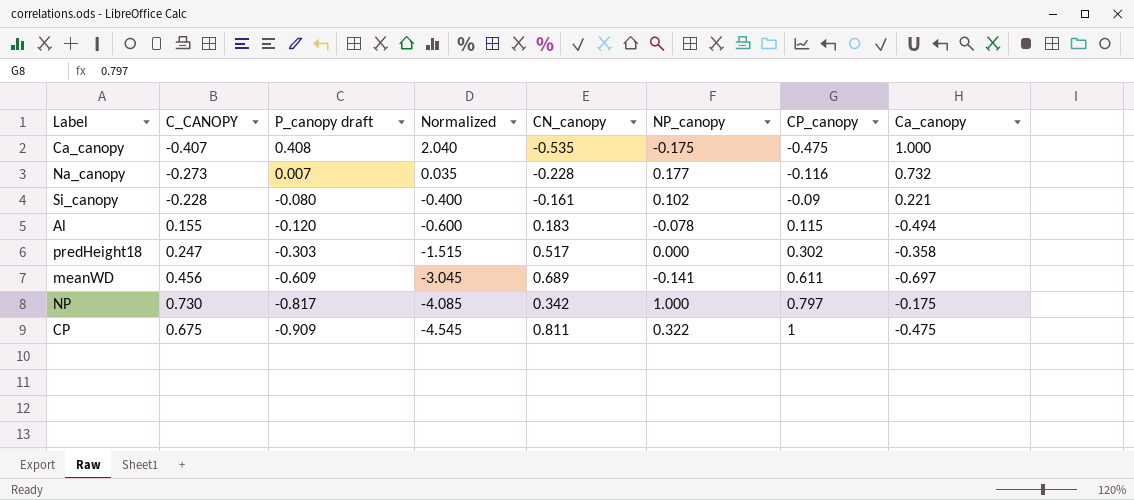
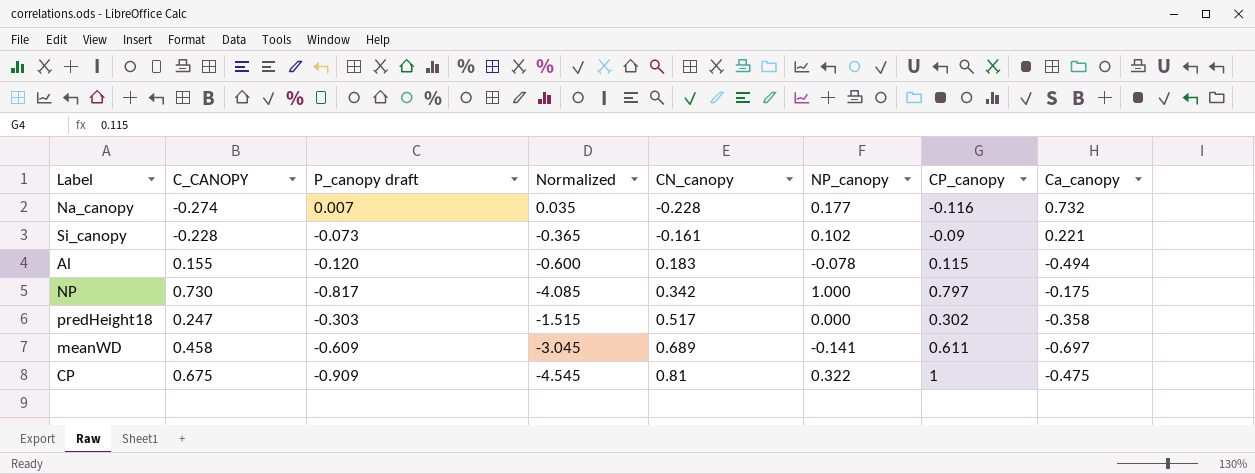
row order: P_canopy draft descending -> CN_canopy ascending
row Ca_canopy: -0.407 | 0.408 | 2.040 | -0.535 | -0.175 | -0.475 | 1.000 -> none
Na_canopy | C_CANOPY: -0.273 -> -0.274
Si_canopy | P_canopy draft: -0.080 -> -0.073
Si_canopy | Normalized: -0.400 -> -0.365
meanWD | C_CANOPY: 0.456 -> 0.458
CP | CN_canopy: 0.811 -> 0.81

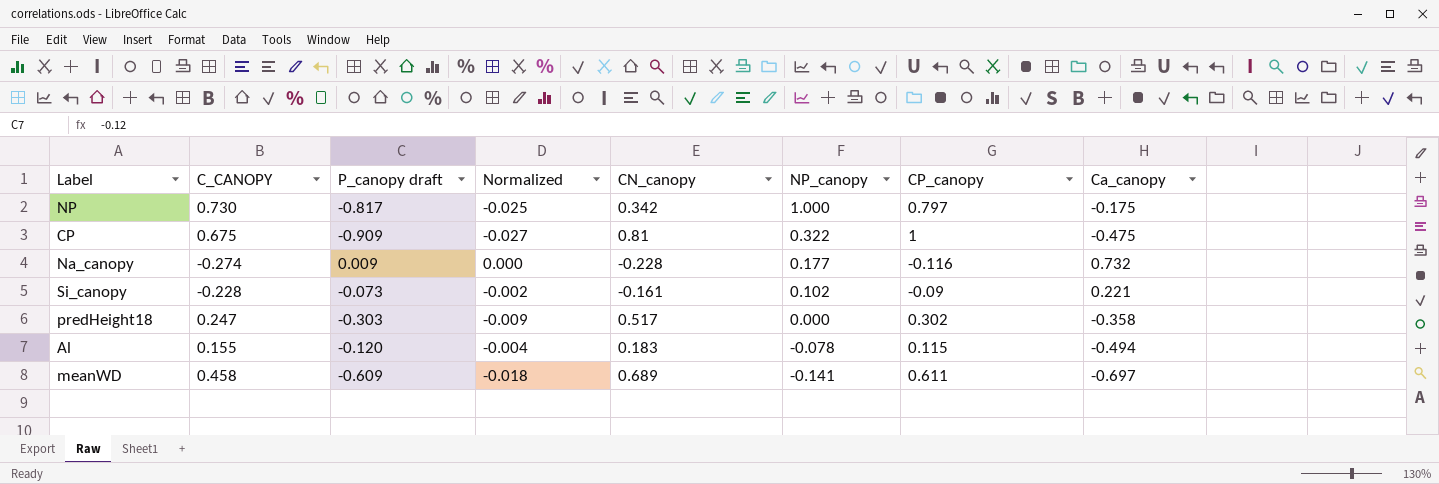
row order: CN_canopy ascending -> NP_canopy descending
column Normalized | formula: [P_canopy draft] * 5 -> [P_canopy draft] * 0.03
Na_canopy | P_canopy draft: 0.007 -> 0.009

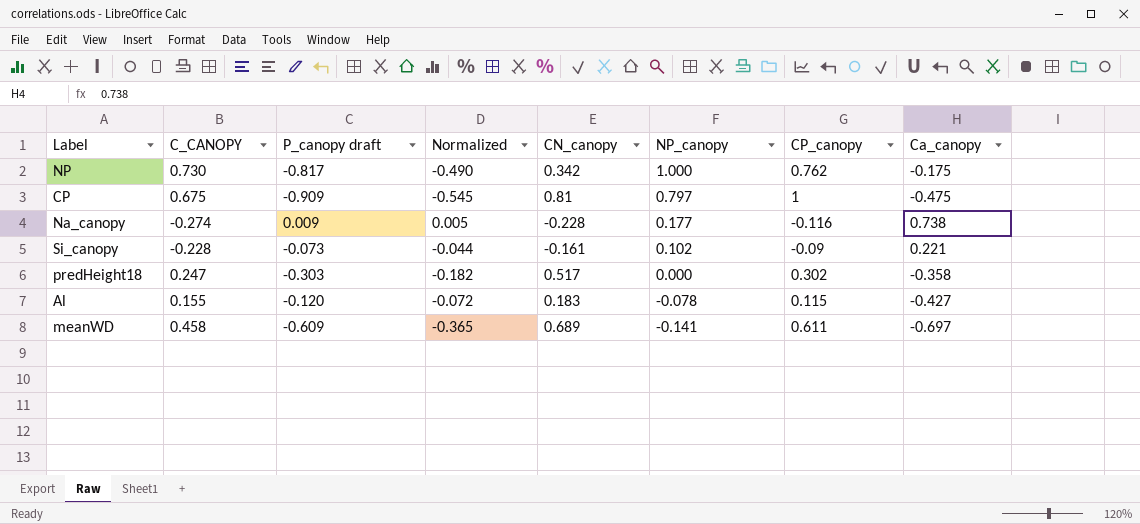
column Normalized | formula: [P_canopy draft] * 0.03 -> [P_canopy draft] * 0.6
NP | CP_canopy: 0.797 -> 0.762
CP | NP_canopy: 0.322 -> 0.797
Na_canopy | Ca_canopy: 0.732 -> 0.738
Al | Ca_canopy: -0.494 -> -0.427

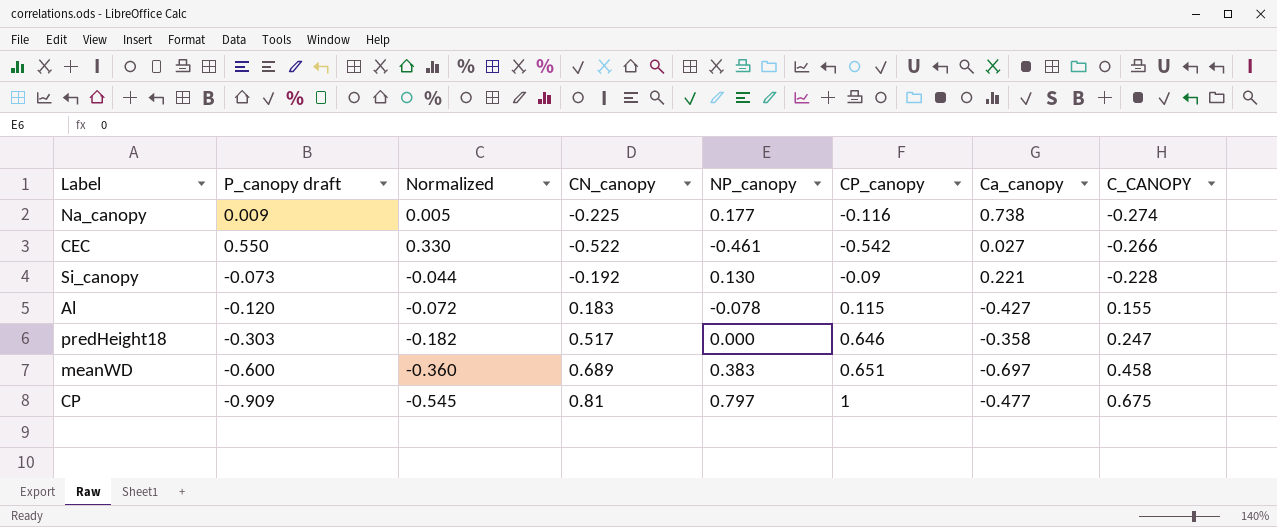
row order: NP_canopy descending -> C_CANOPY ascending
column C_CANOPY | position: 2 -> 8
row NP: 0.730 | -0.817 | -0.490 | 0.342 | 1.000 | 0.762 | -0.175 -> none
Na_canopy | CN_canopy: -0.228 -> -0.225
row CEC: none -> 0.550 | 0.330 | -0.522 | -0.461 | -0.542 | 0.027 | -0.266
Si_canopy | CN_canopy: -0.161 -> -0.192
Si_canopy | NP_canopy: 0.102 -> 0.130
predHeight18 | CP_canopy: 0.302 -> 0.646
meanWD | P_canopy draft: -0.609 -> -0.600
meanWD | Normalized: -0.365 -> -0.360
meanWD | NP_canopy: -0.141 -> 0.383
meanWD | CP_canopy: 0.611 -> 0.651
CP | Ca_canopy: -0.475 -> -0.477

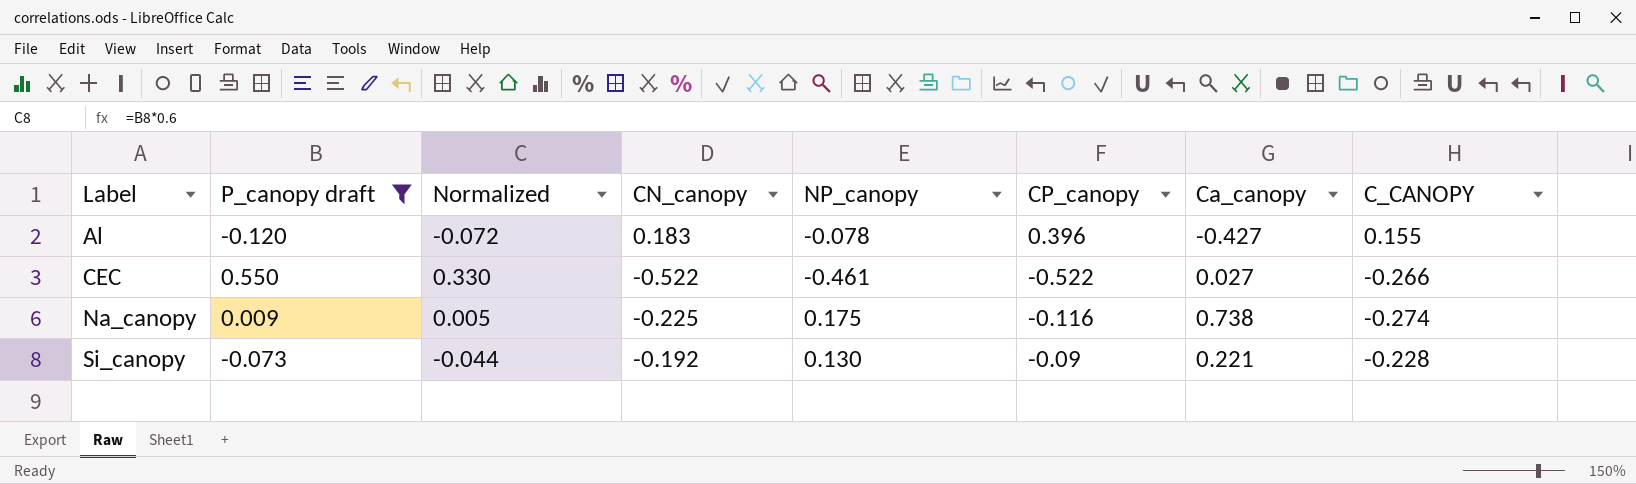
filter: none -> P_canopy draft >= -0.120
row order: C_CANOPY ascending -> Label ascending
Al | CP_canopy: 0.115 -> 0.396
CEC | CP_canopy: -0.542 -> -0.522
Na_canopy | NP_canopy: 0.177 -> 0.175

